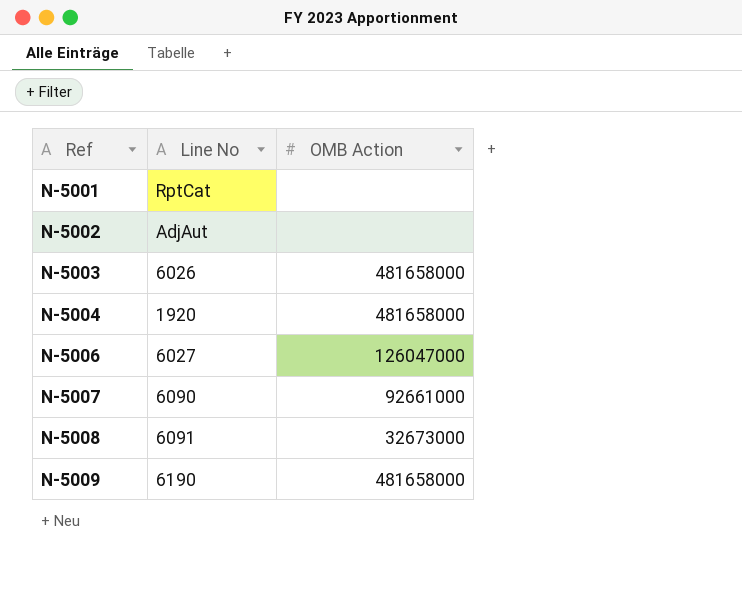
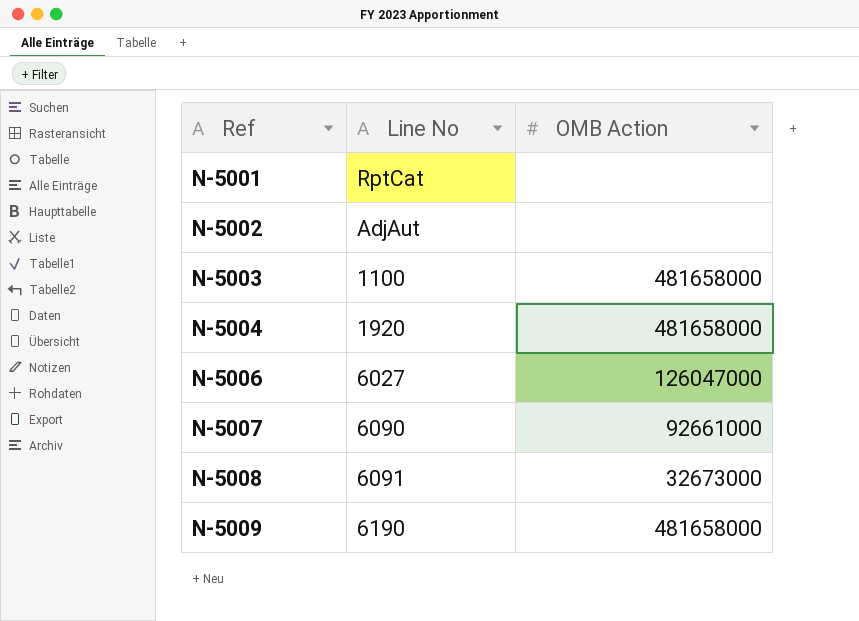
N-5003 | Line No: 6026 -> 1100

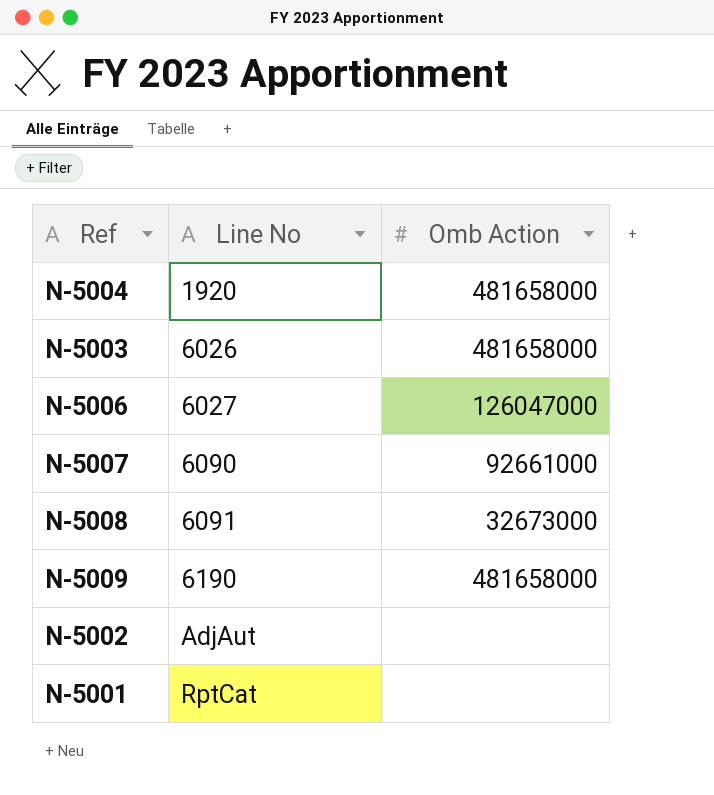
row order: Ref ascending -> Line No ascending
column name: OMB Action -> Omb Action
N-5003 | Line No: 1100 -> 6026

